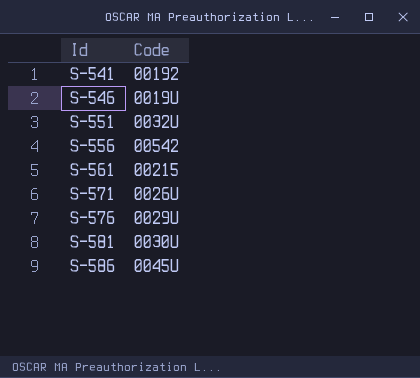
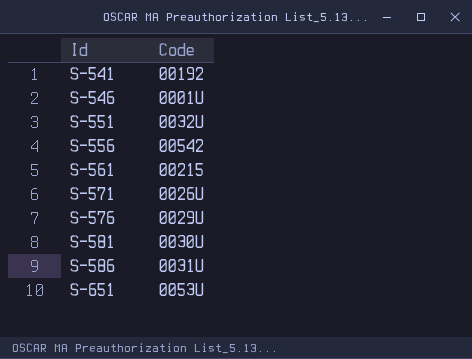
S-546 | Code: 0019U -> 0001U
S-586 | Code: 0045U -> 0031U
row S-651: none -> 0053U

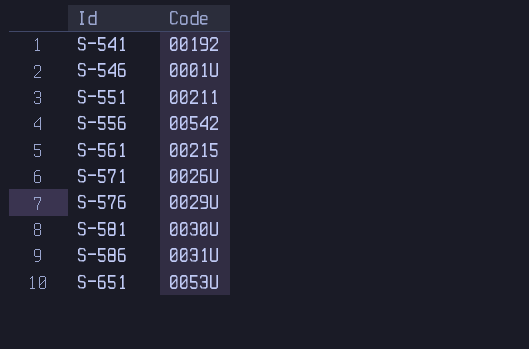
S-551 | Code: 0032U -> 00211

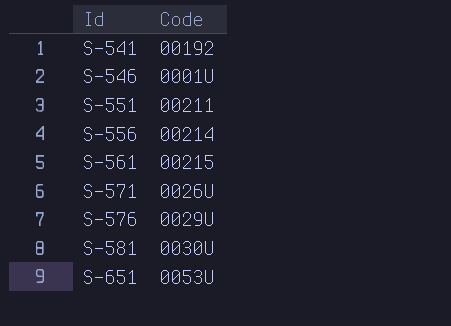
row S-586: 0031U -> none
S-556 | Code: 00542 -> 00214

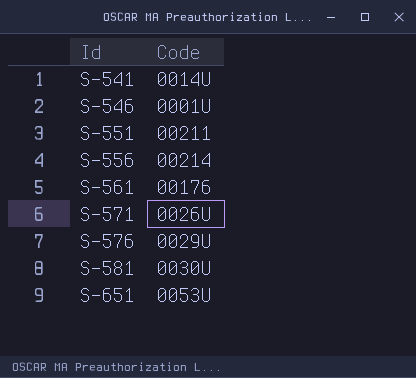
S-541 | Code: 00192 -> 0014U
S-561 | Code: 00215 -> 00176

